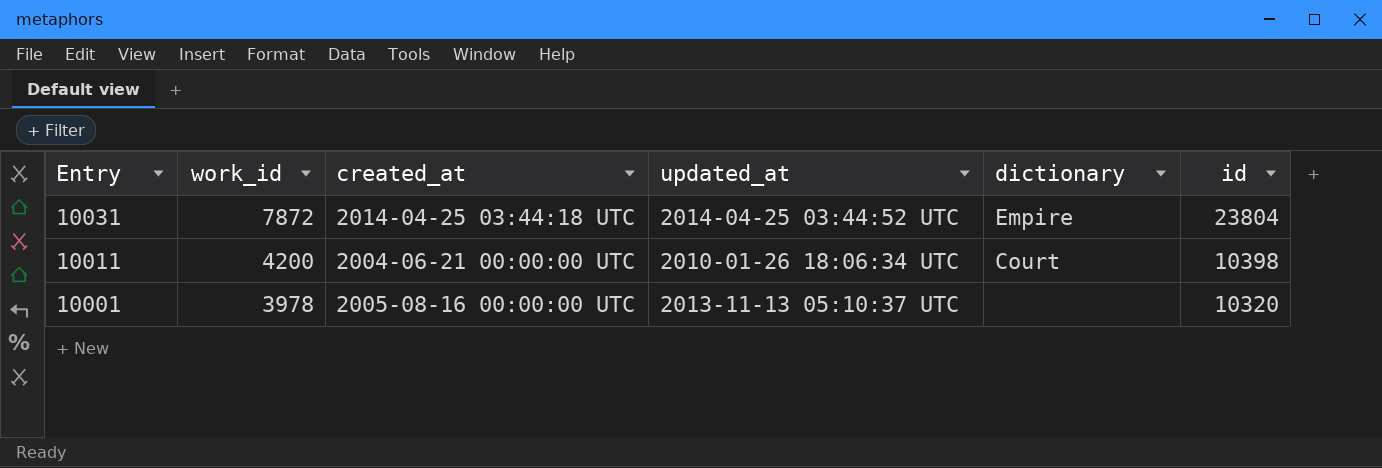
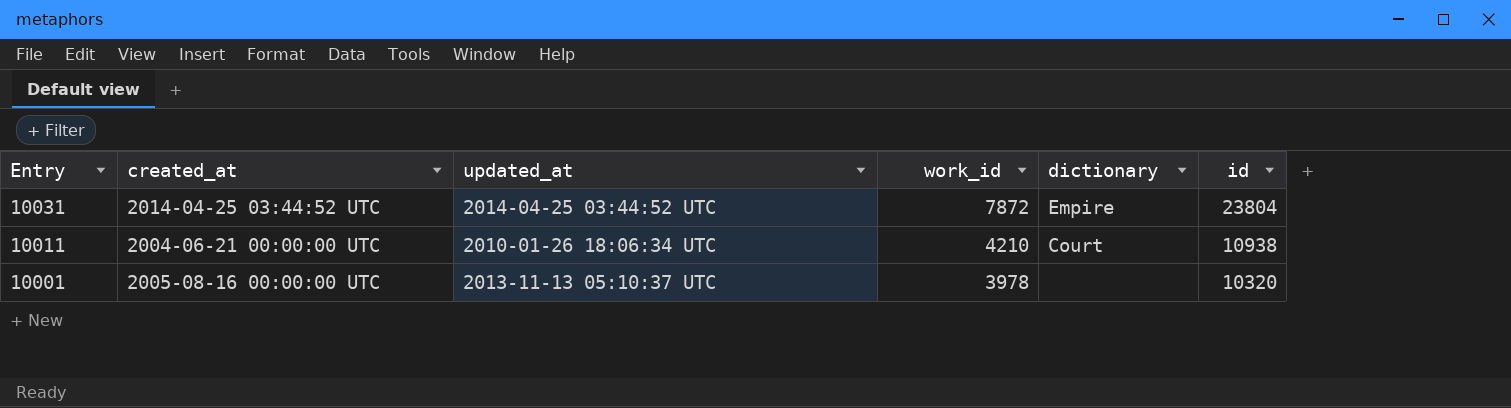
column work_id | position: 2 -> 4
10031 | created_at: 2014-04-25 03:44:18 UTC -> 2014-04-25 03:44:52 UTC
10011 | work_id: 4200 -> 4210
10011 | id: 10398 -> 10938

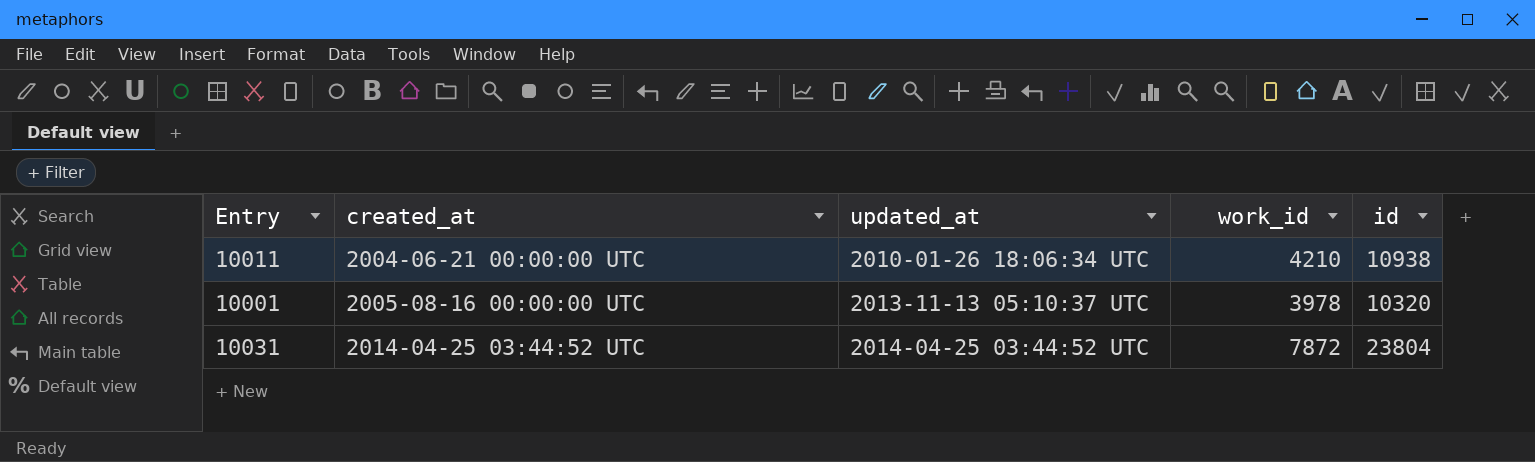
row order: Entry descending -> created_at ascending
column dictionary | position: 5 -> none

